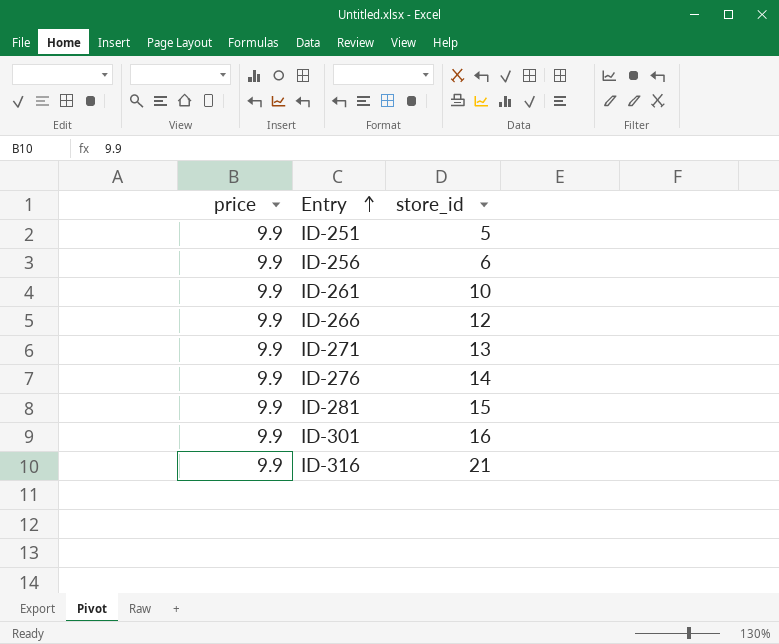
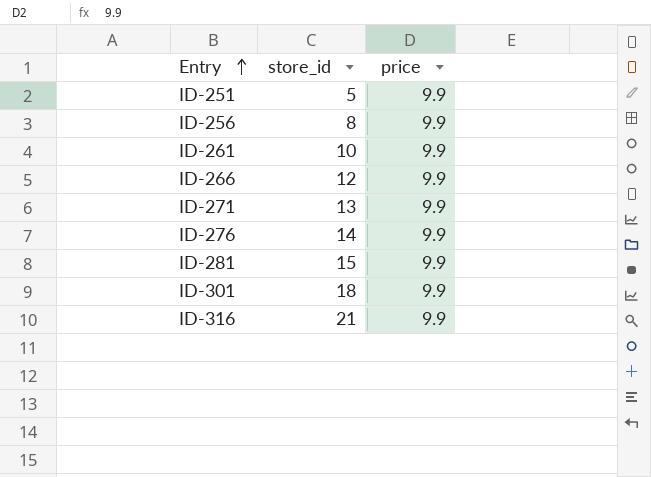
column price | position: 1 -> 3
ID-256 | store_id: 6 -> 8
ID-301 | store_id: 16 -> 18

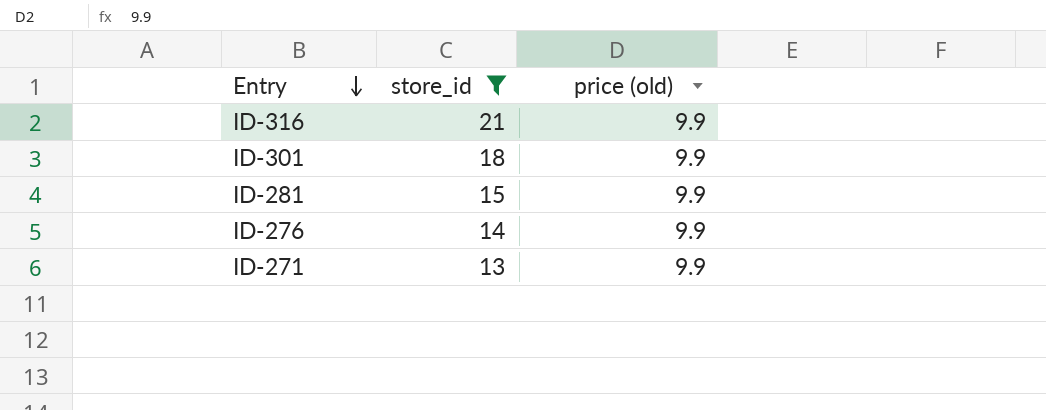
filter: none -> store_id >= 13
row order: Entry ascending -> Entry descending
column name: price -> price (old)

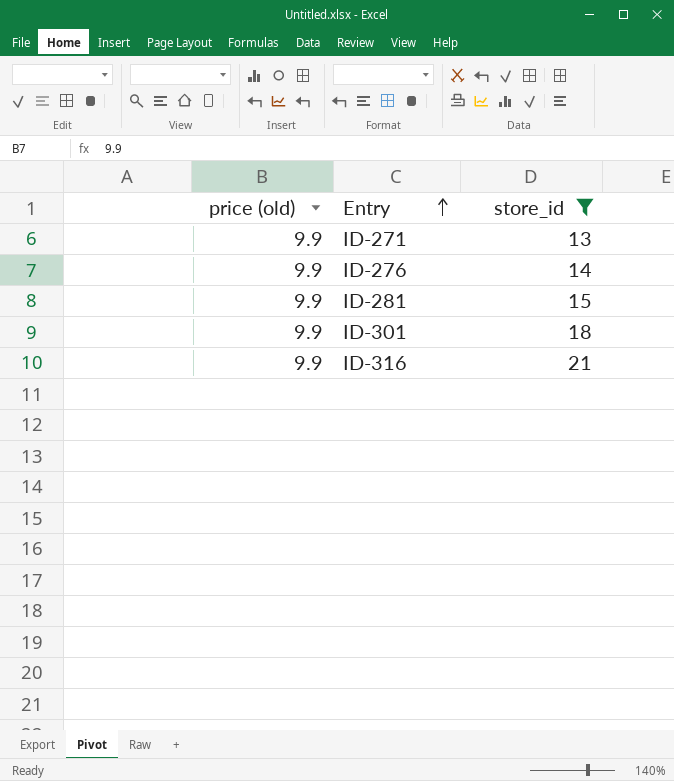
row order: Entry descending -> Entry ascending
column price (old) | position: 3 -> 1

